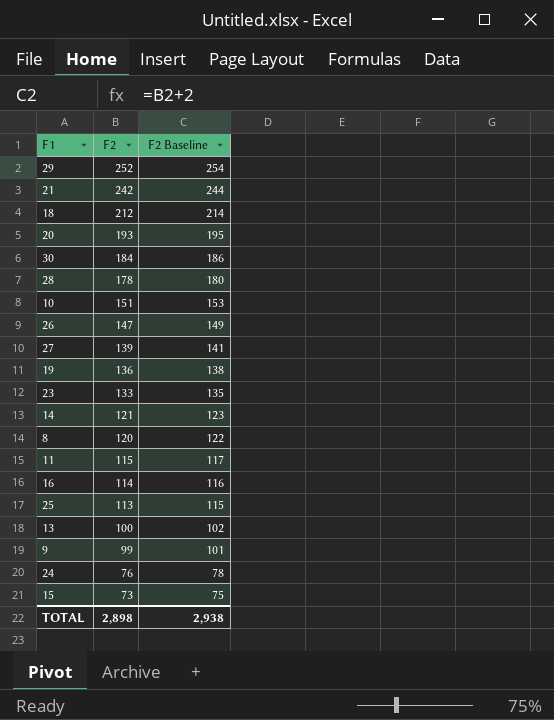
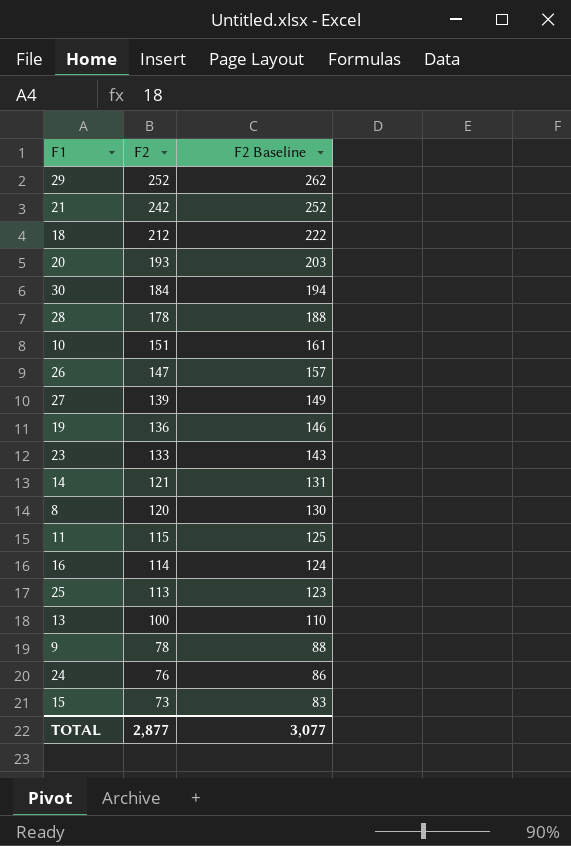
column F2 Baseline | formula: [F2] + 2 -> [F2] + 10
9 | F2: 99 -> 78
TOTAL | F2: 2,898 -> 2,877
TOTAL | F2 Baseline: 2,938 -> 3,077

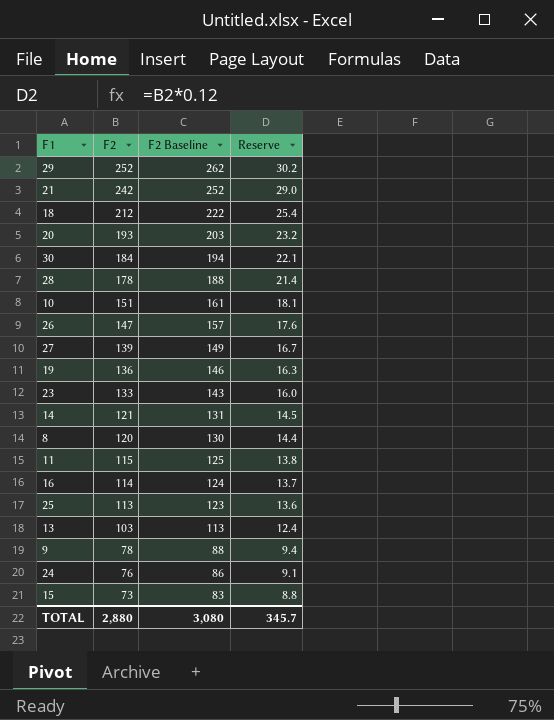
column Reserve | formula: none -> [F2] * 0.12
13 | F2: 100 -> 103
13 | F2 Baseline: 110 -> 113
TOTAL | F2: 2,877 -> 2,880
TOTAL | F2 Baseline: 3,077 -> 3,080

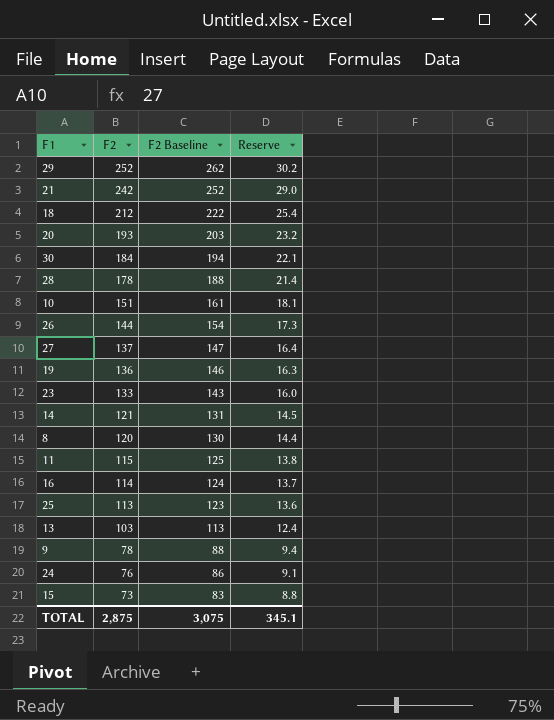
26 | F2: 147 -> 144
26 | F2 Baseline: 157 -> 154
26 | Reserve: 17.6 -> 17.3
27 | F2: 139 -> 137
27 | F2 Baseline: 149 -> 147
27 | Reserve: 16.7 -> 16.4
TOTAL | F2: 2,880 -> 2,875
TOTAL | F2 Baseline: 3,080 -> 3,075
TOTAL | Reserve: 345.7 -> 345.1

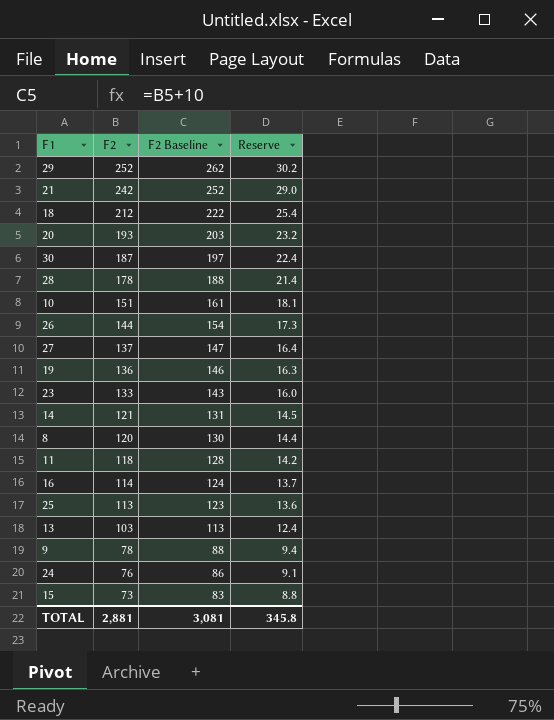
30 | F2: 184 -> 187
30 | F2 Baseline: 194 -> 197
30 | Reserve: 22.1 -> 22.4
11 | F2: 115 -> 118
11 | F2 Baseline: 125 -> 128
11 | Reserve: 13.8 -> 14.2
TOTAL | F2: 2,875 -> 2,881
TOTAL | F2 Baseline: 3,075 -> 3,081
TOTAL | Reserve: 345.1 -> 345.8

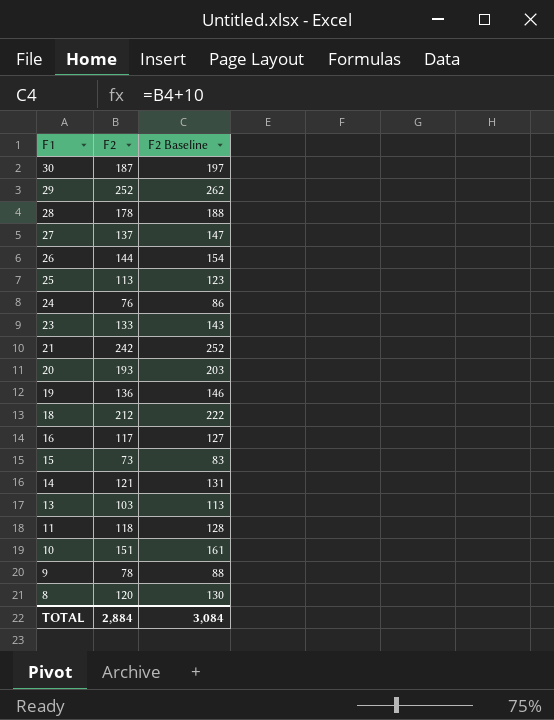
row order: F2 descending -> F1 descending
column Reserve | formula: [F2] * 0.12 -> none
16 | F2: 114 -> 117
16 | F2 Baseline: 124 -> 127
TOTAL | F2: 2,881 -> 2,884
TOTAL | F2 Baseline: 3,081 -> 3,084

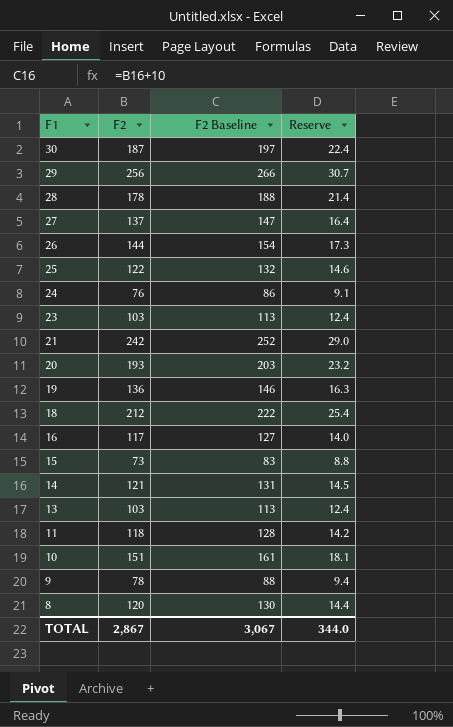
column Reserve | formula: none -> [F2] * 0.12
29 | F2: 252 -> 256
29 | F2 Baseline: 262 -> 266
25 | F2: 113 -> 122
25 | F2 Baseline: 123 -> 132
23 | F2: 133 -> 103
23 | F2 Baseline: 143 -> 113
TOTAL | F2: 2,884 -> 2,867
TOTAL | F2 Baseline: 3,084 -> 3,067

